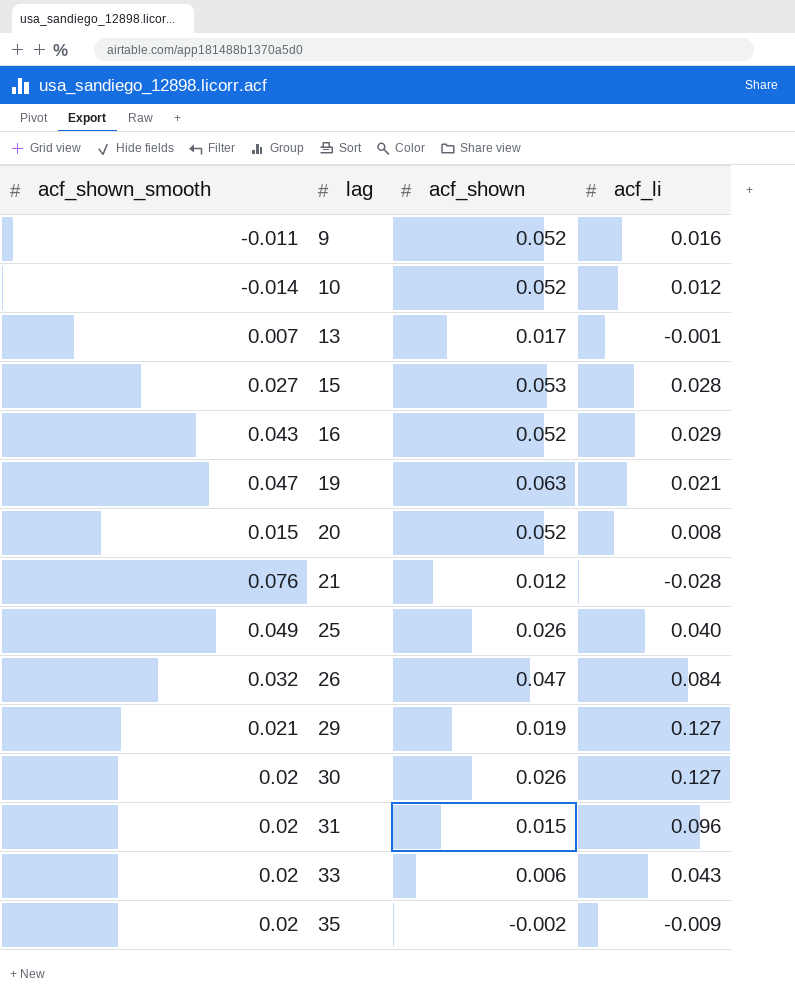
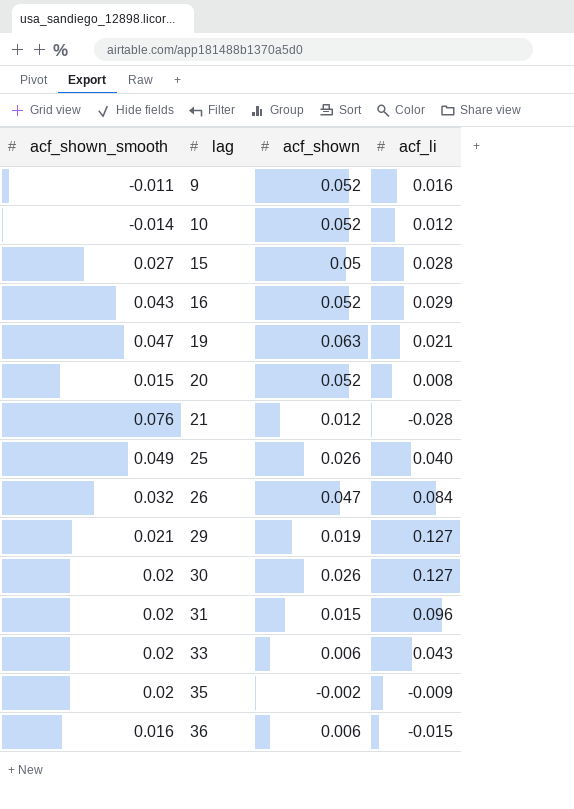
row 13: 0.007 | 0.017 | -0.001 -> none
15 | acf_shown: 0.053 -> 0.05
row 36: none -> 0.016 | 0.006 | -0.015

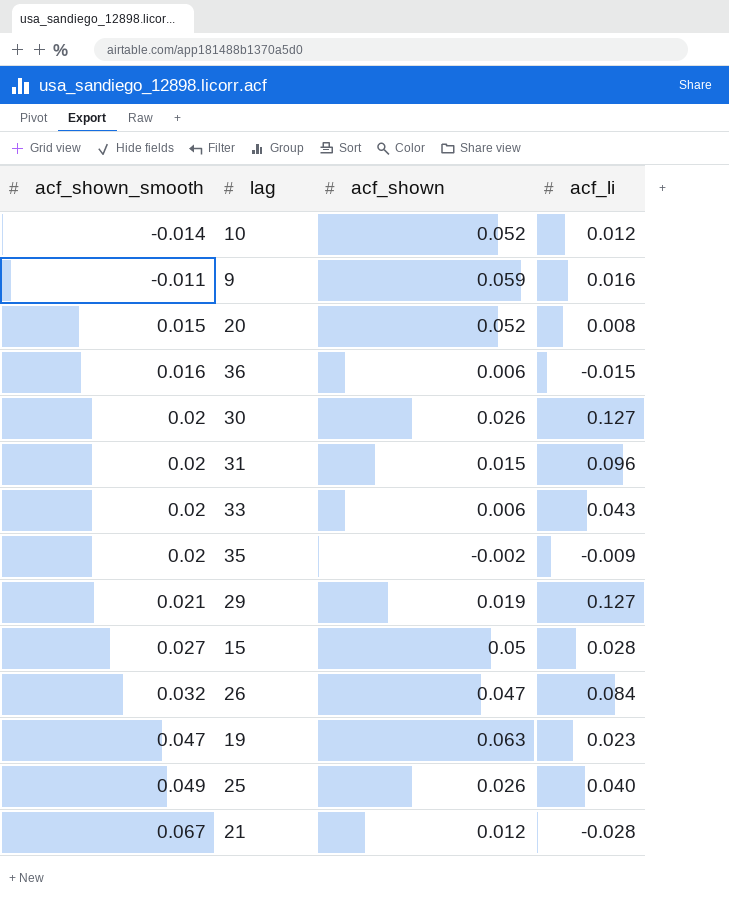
row order: lag ascending -> acf_shown_smooth ascending
row 16: 0.043 | 0.052 | 0.029 -> none
9 | acf_shown: 0.052 -> 0.059
19 | acf_li: 0.021 -> 0.023
21 | acf_shown_smooth: 0.076 -> 0.067

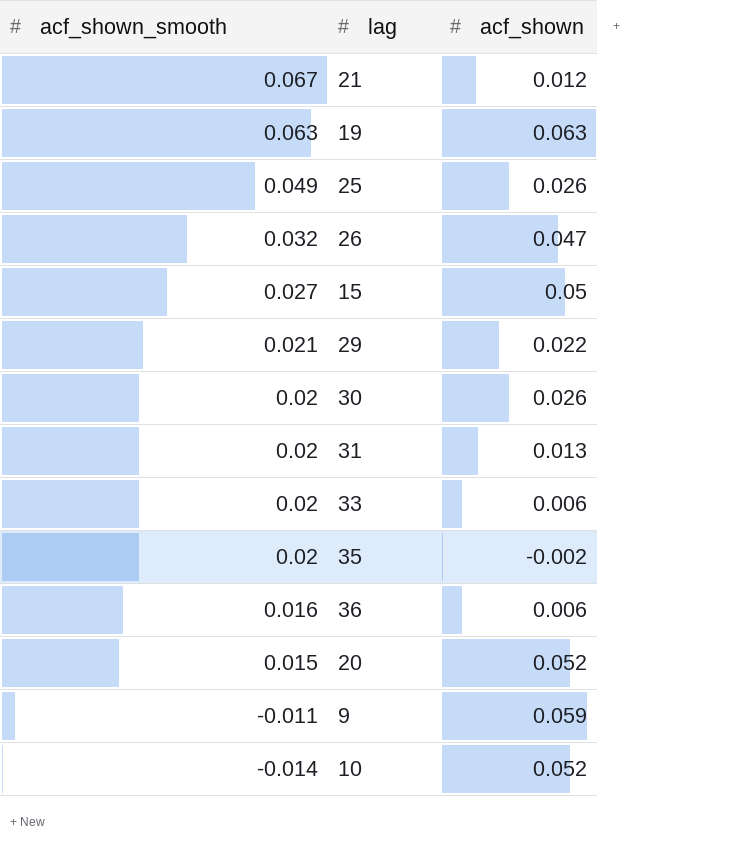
row order: acf_shown_smooth ascending -> acf_shown_smooth descending
column acf_li | position: 4 -> none
19 | acf_shown_smooth: 0.047 -> 0.063
29 | acf_shown: 0.019 -> 0.022
31 | acf_shown: 0.015 -> 0.013

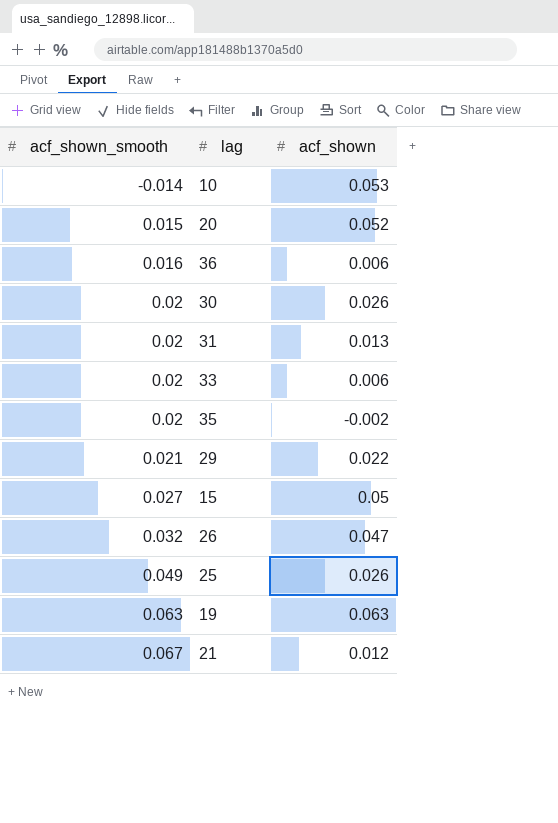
row order: acf_shown_smooth descending -> acf_shown_smooth ascending
row 9: -0.011 | 0.059 -> none
10 | acf_shown: 0.052 -> 0.053

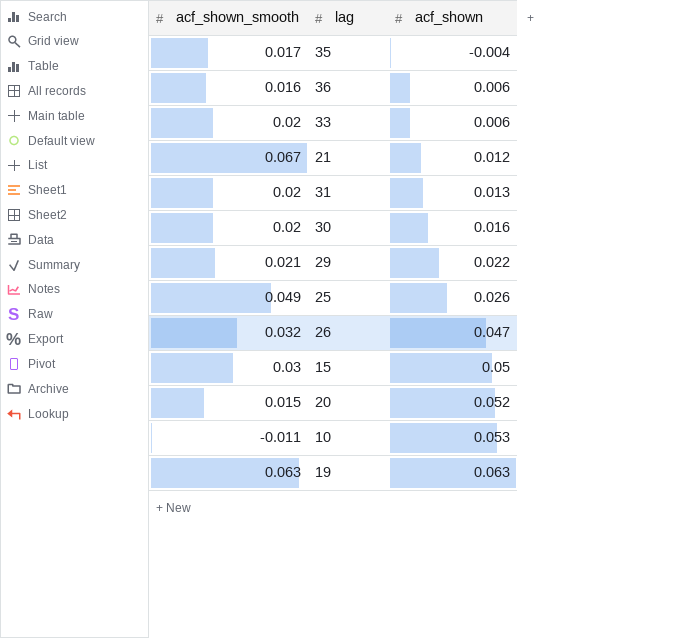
row order: acf_shown_smooth ascending -> acf_shown ascending
35 | acf_shown_smooth: 0.02 -> 0.017
35 | acf_shown: -0.002 -> -0.004
30 | acf_shown: 0.026 -> 0.016
15 | acf_shown_smooth: 0.027 -> 0.03
10 | acf_shown_smooth: -0.014 -> -0.011

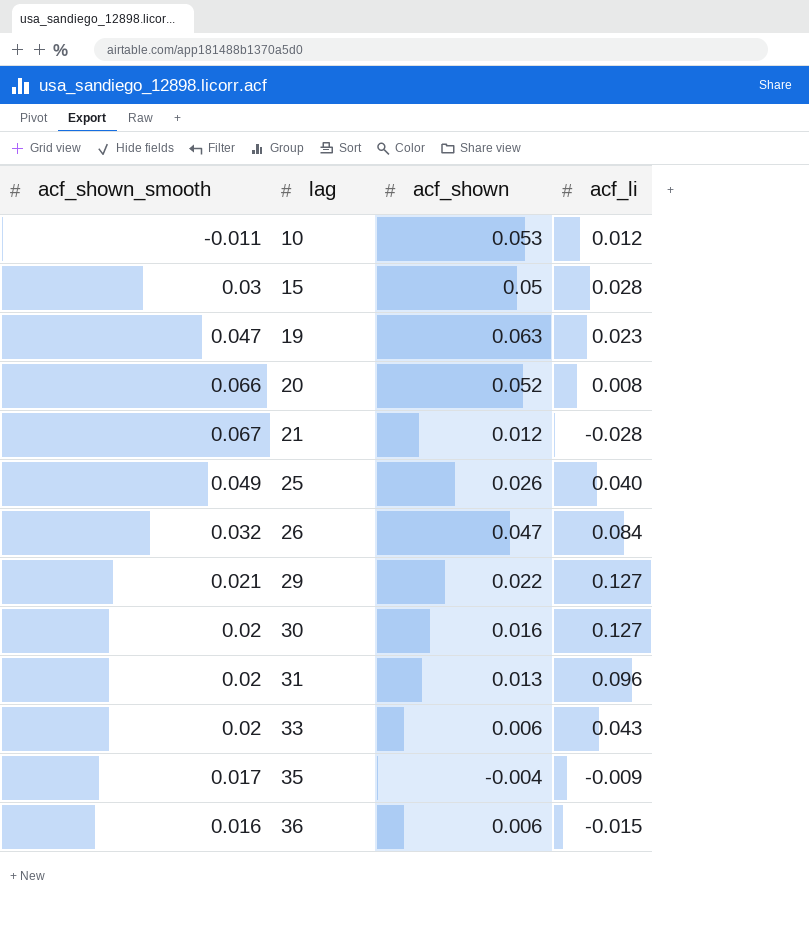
row order: acf_shown ascending -> lag ascending
column acf_li | position: none -> 4
19 | acf_shown_smooth: 0.063 -> 0.047
20 | acf_shown_smooth: 0.015 -> 0.066

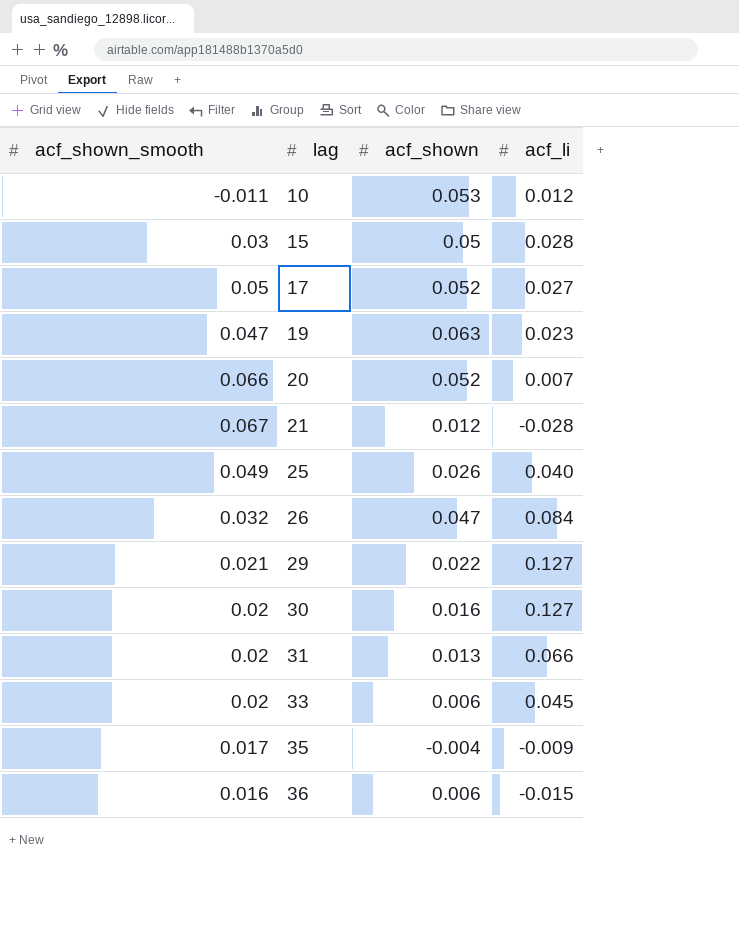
row 17: none -> 0.05 | 0.052 | 0.027
20 | acf_li: 0.008 -> 0.007
31 | acf_li: 0.096 -> 0.066
33 | acf_li: 0.043 -> 0.045

